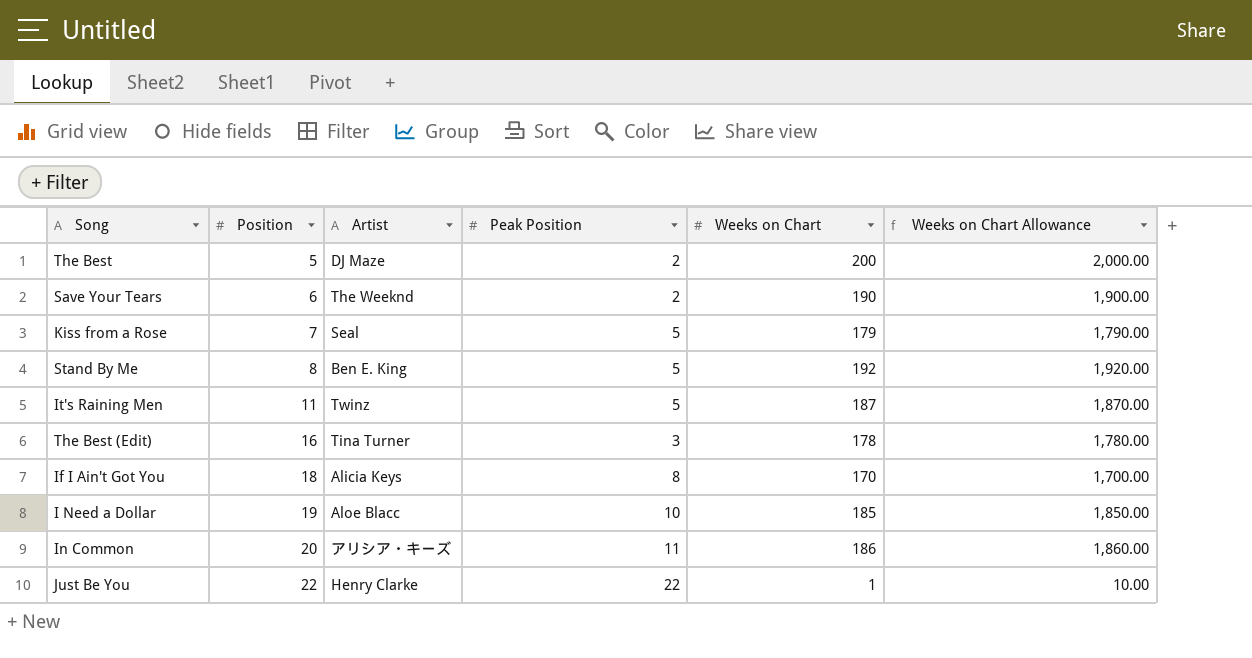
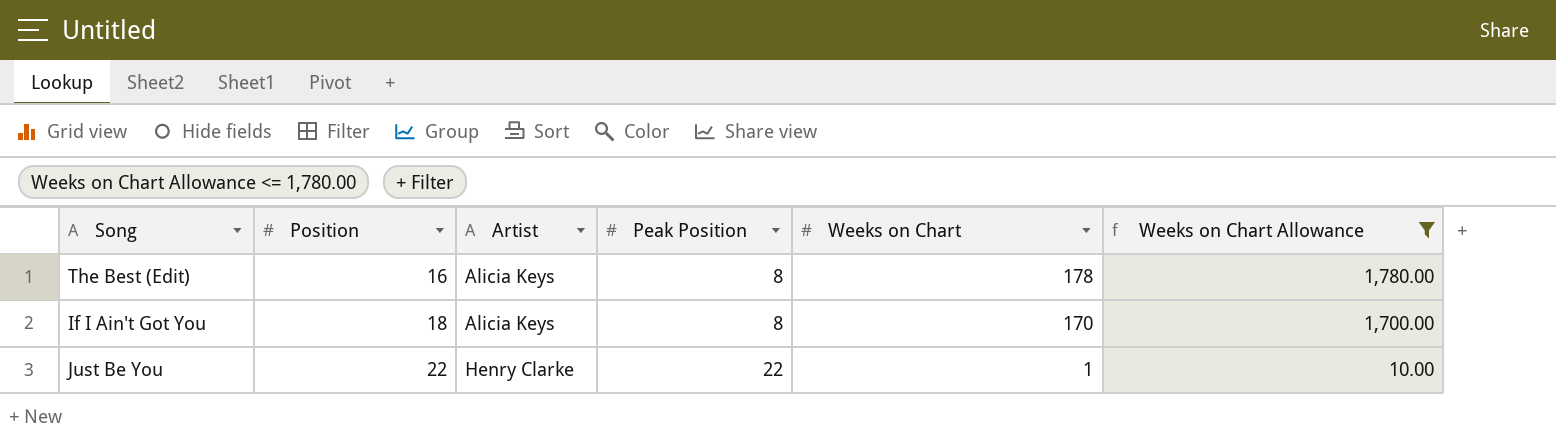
filter: none -> Weeks on Chart Allowance <= 1,780.00
The Best (Edit) | Artist: Tina Turner -> Alicia Keys
The Best (Edit) | Peak Position: 3 -> 8

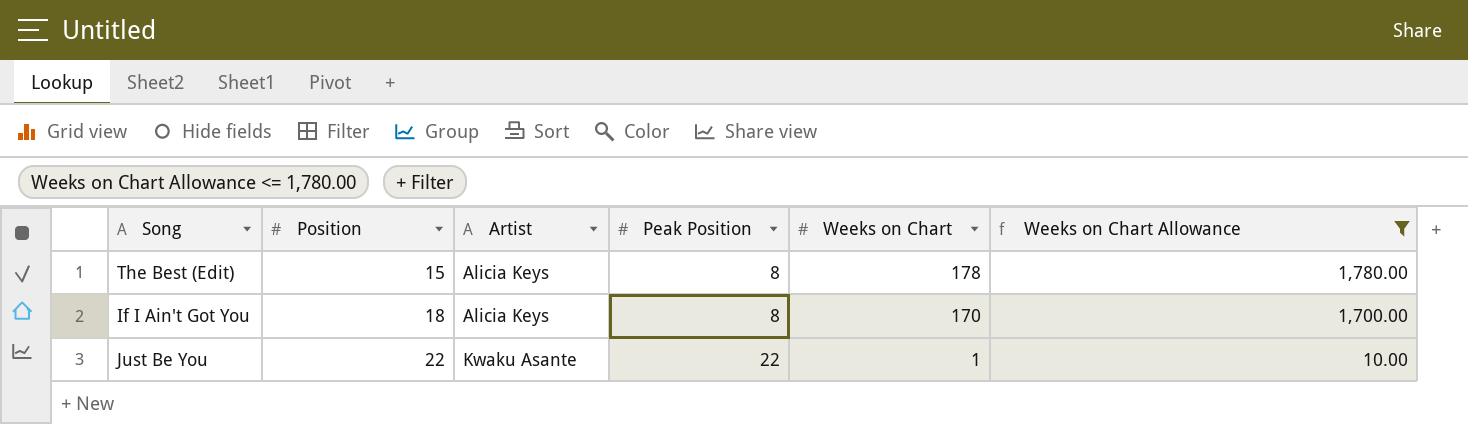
The Best (Edit) | Position: 16 -> 15
Just Be You | Artist: Henry Clarke -> Kwaku Asante

